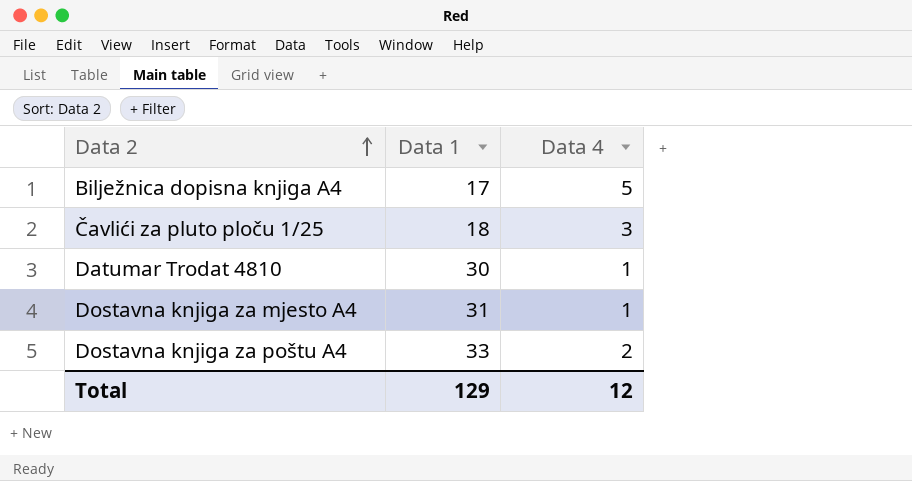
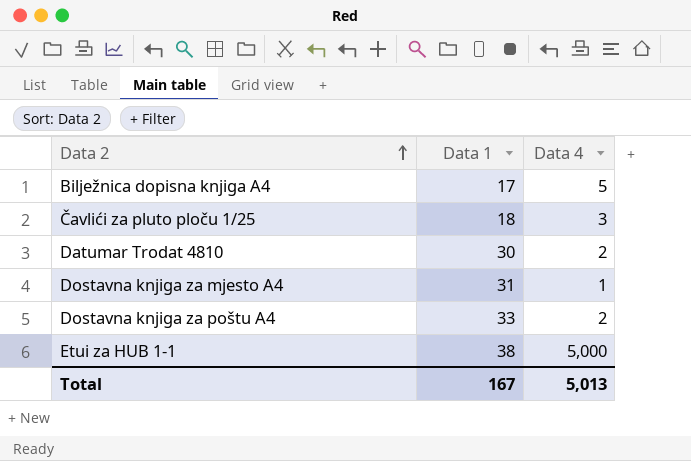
Datumar Trodat 4810 | Data 4: 1 -> 2
row Etui za HUB 1-1: none -> 38 | 5,000
Total | Data 1: 129 -> 167
Total | Data 4: 12 -> 5,013

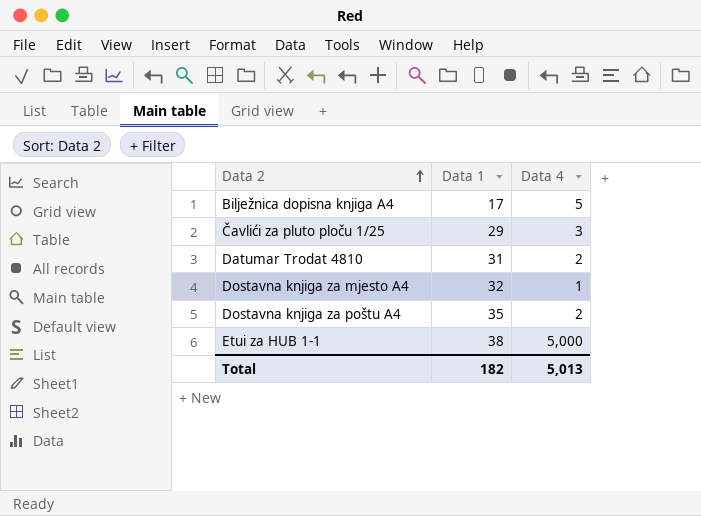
Čavlići za pluto ploču 1/25 | Data 1: 18 -> 29
Datumar Trodat 4810 | Data 1: 30 -> 31
Dostavna knjiga za mjesto A4 | Data 1: 31 -> 32
Dostavna knjiga za poštu A4 | Data 1: 33 -> 35
Total | Data 1: 167 -> 182

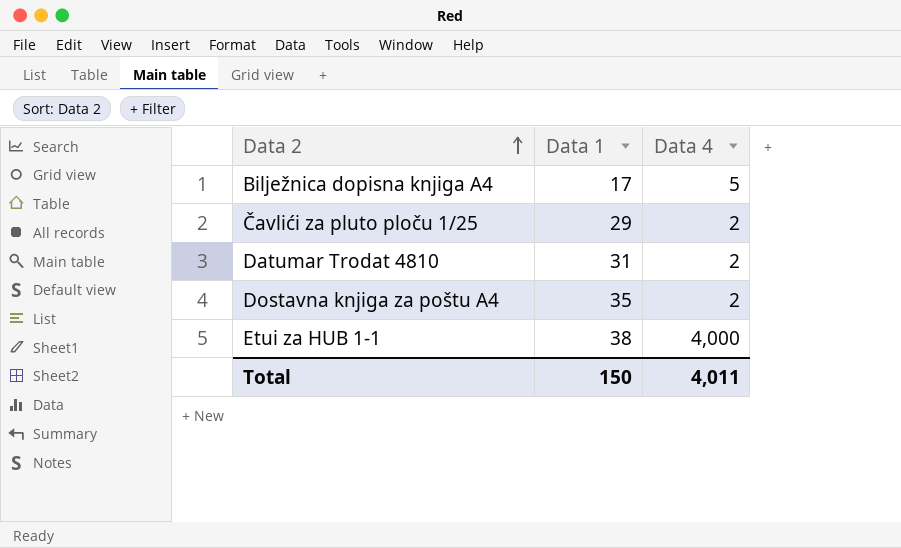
row Dostavna knjiga za mjesto A4: 32 | 1 -> none
Čavlići za pluto ploču 1/25 | Data 4: 3 -> 2
Etui za HUB 1-1 | Data 4: 5,000 -> 4,000
Total | Data 1: 182 -> 150
Total | Data 4: 5,013 -> 4,011

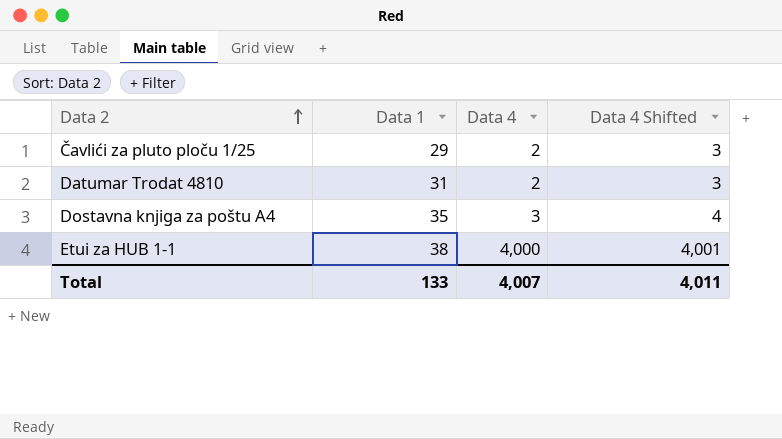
column Data 4 Shifted | formula: none -> [Data 4] + 1
row Bilježnica dopisna knjiga A4: 17 | 5 -> none
Dostavna knjiga za poštu A4 | Data 4: 2 -> 3
Total | Data 1: 150 -> 133
Total | Data 4: 4,011 -> 4,007

